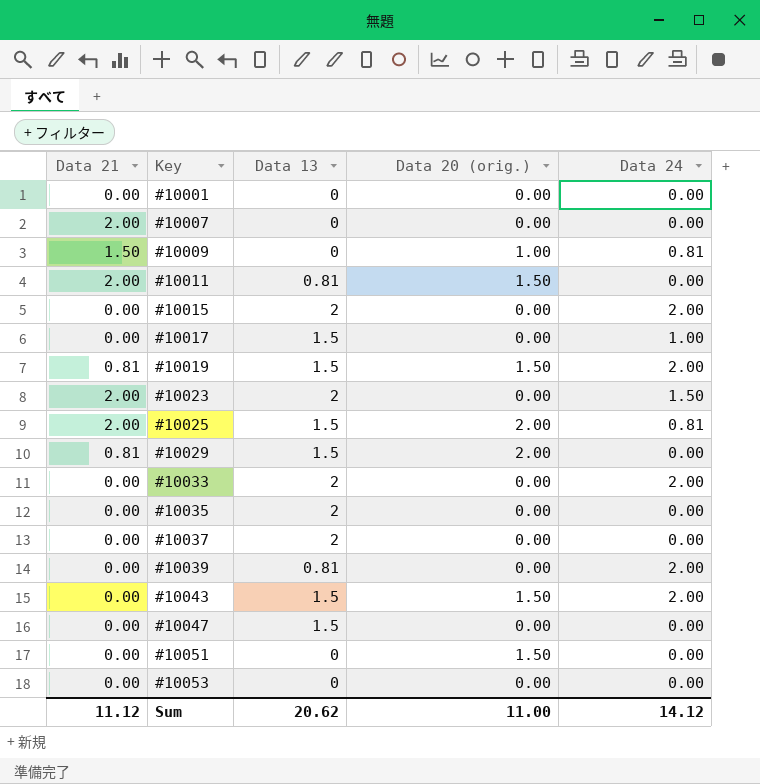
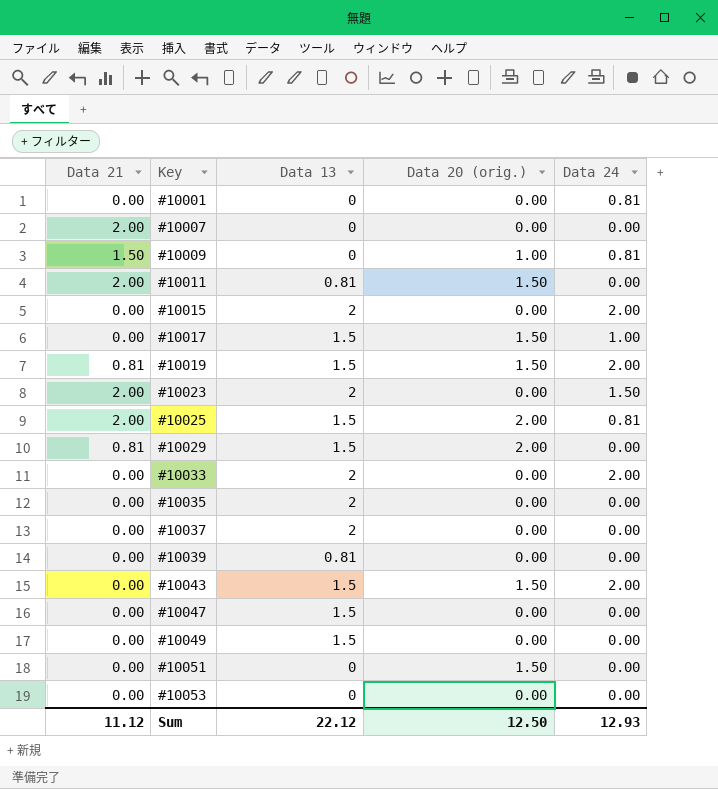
#10001 | Data 24: 0.00 -> 0.81
#10017 | Data 20 (orig.): 0.00 -> 1.50
#10039 | Data 24: 2.00 -> 0.00
row #10049: none -> 0.00 | 1.5 | 0.00 | 0.00
Sum | Data 13: 20.62 -> 22.12
Sum | Data 20 (orig.): 11.00 -> 12.50
Sum | Data 24: 14.12 -> 12.93

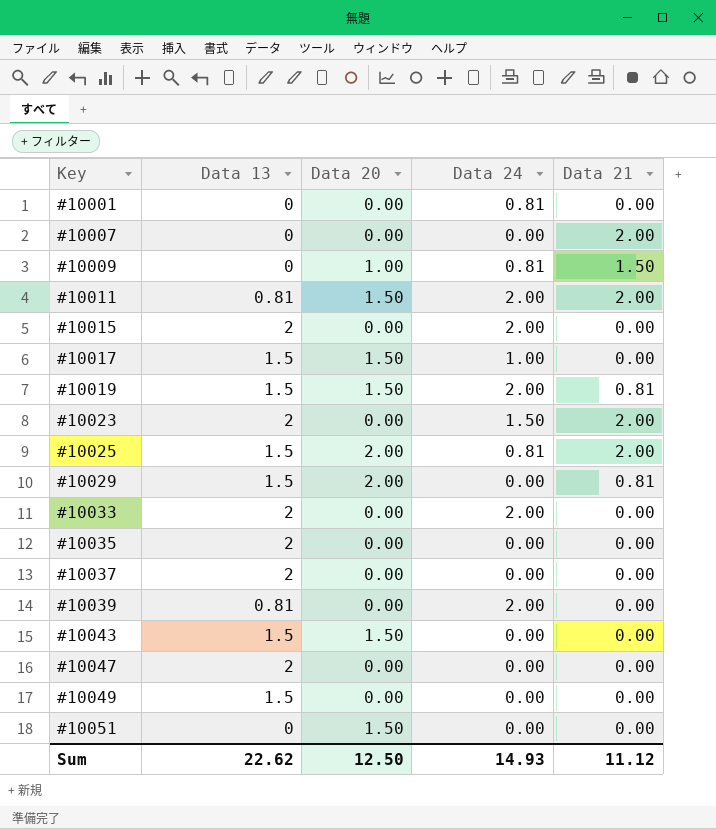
column name: Data 20 (orig.) -> Data 20
column Data 21 | position: 1 -> 5
row #10053: 0.00 | 0 | 0.00 | 0.00 -> none
#10011 | Data 24: 0.00 -> 2.00
#10039 | Data 24: 0.00 -> 2.00
#10043 | Data 24: 2.00 -> 0.00
#10047 | Data 13: 1.5 -> 2
Sum | Data 13: 22.12 -> 22.62
Sum | Data 24: 12.93 -> 14.93

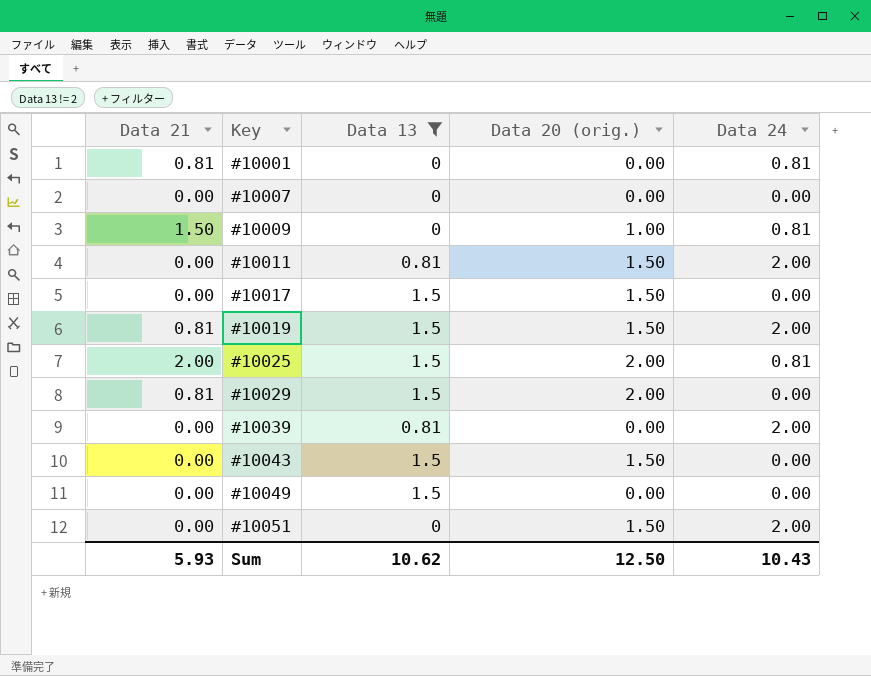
filter: none -> Data 13 != 2
column Data 21 | position: 5 -> 1
column name: Data 20 -> Data 20 (orig.)
#10001 | Data 21: 0.00 -> 0.81
#10007 | Data 21: 2.00 -> 0.00
#10011 | Data 21: 2.00 -> 0.00
#10017 | Data 24: 1.00 -> 0.00
#10051 | Data 24: 0.00 -> 2.00
Sum | Data 21: 11.12 -> 5.93
Sum | Data 13: 22.62 -> 10.62
Sum | Data 24: 14.93 -> 10.43

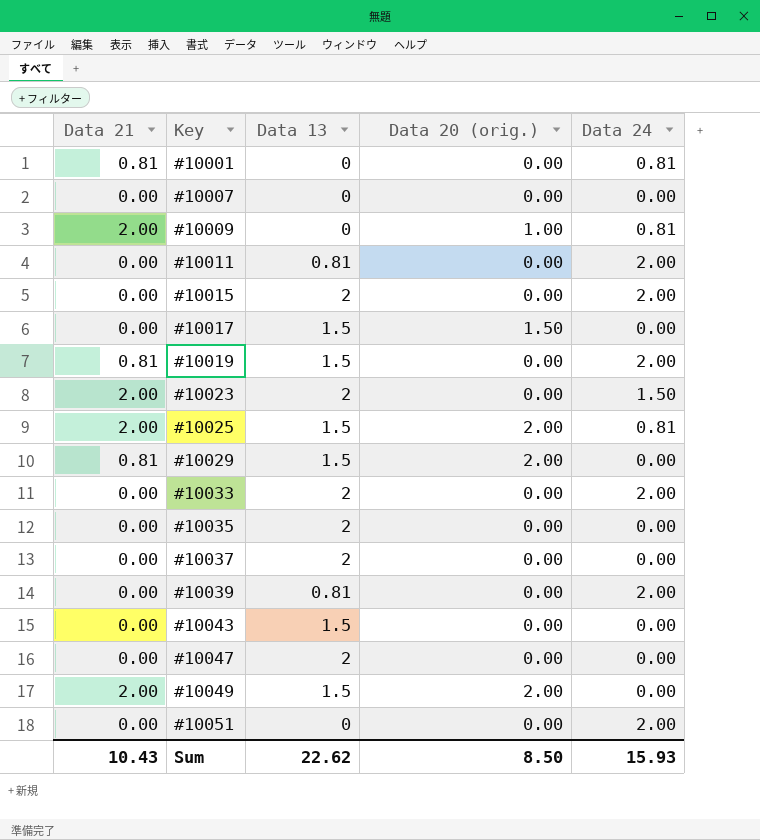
filter: Data 13 != 2 -> none
#10009 | Data 21: 1.50 -> 2.00
#10011 | Data 20 (orig.): 1.50 -> 0.00
#10019 | Data 20 (orig.): 1.50 -> 0.00
#10043 | Data 20 (orig.): 1.50 -> 0.00
#10049 | Data 21: 0.00 -> 2.00
#10049 | Data 20 (orig.): 0.00 -> 2.00
#10051 | Data 20 (orig.): 1.50 -> 0.00
Sum | Data 21: 5.93 -> 10.43
Sum | Data 13: 10.62 -> 22.62
Sum | Data 20 (orig.): 12.50 -> 8.50
Sum | Data 24: 10.43 -> 15.93

